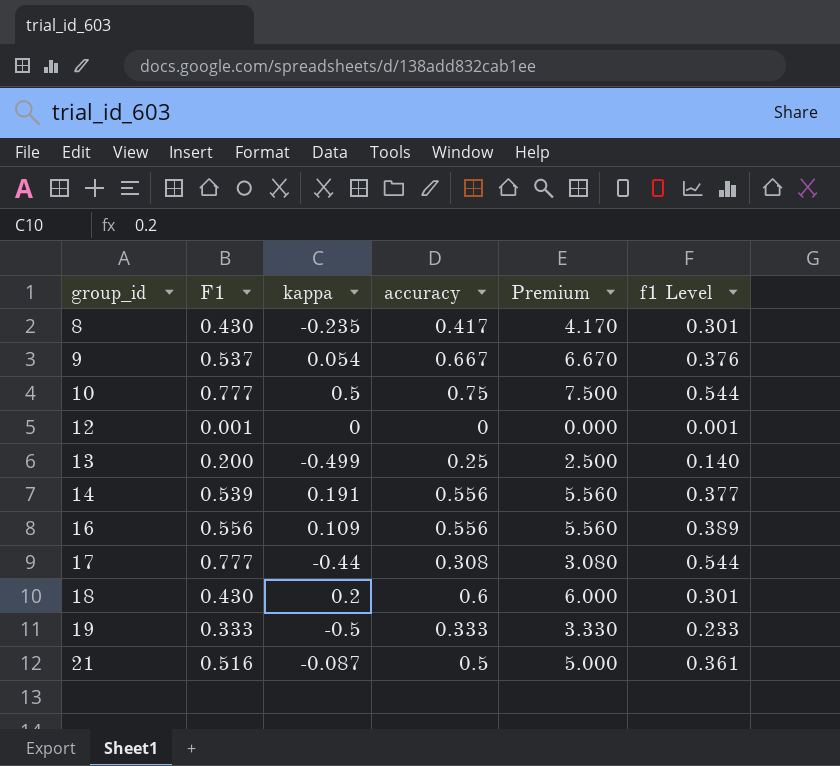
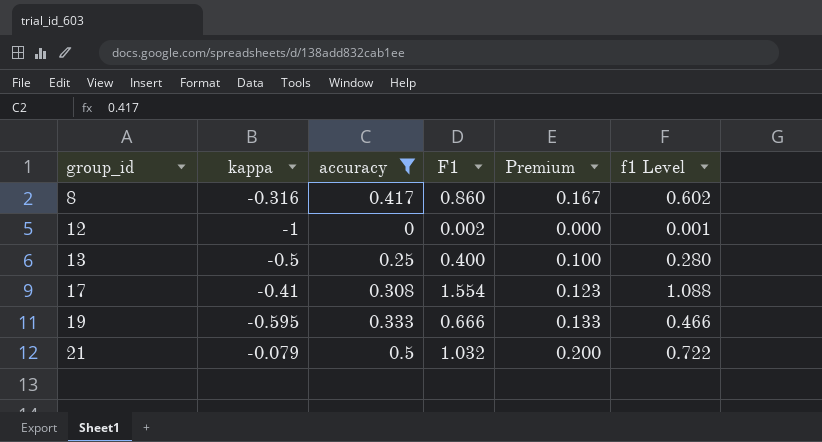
filter: none -> accuracy <= 0.5
column F1 | position: 2 -> 4
column Premium | formula: [accuracy] * 10 -> [accuracy] * 0.4
8 | kappa: -0.235 -> -0.316
8 | F1: 0.430 -> 0.860
8 | f1 Level: 0.301 -> 0.602
12 | kappa: 0 -> -1
12 | F1: 0.001 -> 0.002
13 | kappa: -0.499 -> -0.5
13 | F1: 0.200 -> 0.400
13 | f1 Level: 0.140 -> 0.280
17 | kappa: -0.44 -> -0.41
17 | F1: 0.777 -> 1.554
17 | f1 Level: 0.544 -> 1.088
19 | kappa: -0.5 -> -0.595
19 | F1: 0.333 -> 0.666
19 | f1 Level: 0.233 -> 0.466
21 | kappa: -0.087 -> -0.079
21 | F1: 0.516 -> 1.032
21 | f1 Level: 0.361 -> 0.722

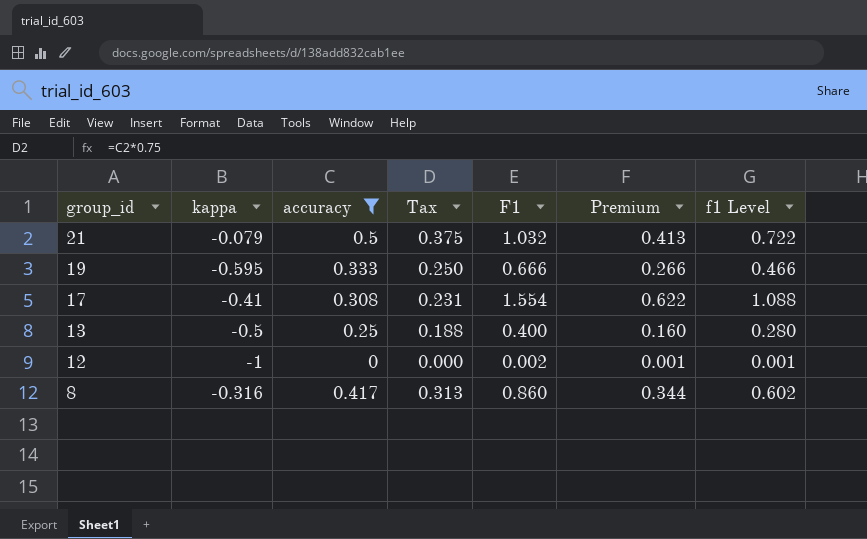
row order: group_id ascending -> group_id descending
column Tax | formula: none -> [accuracy] * 0.75
column Premium | formula: [accuracy] * 0.4 -> [F1] * 0.4

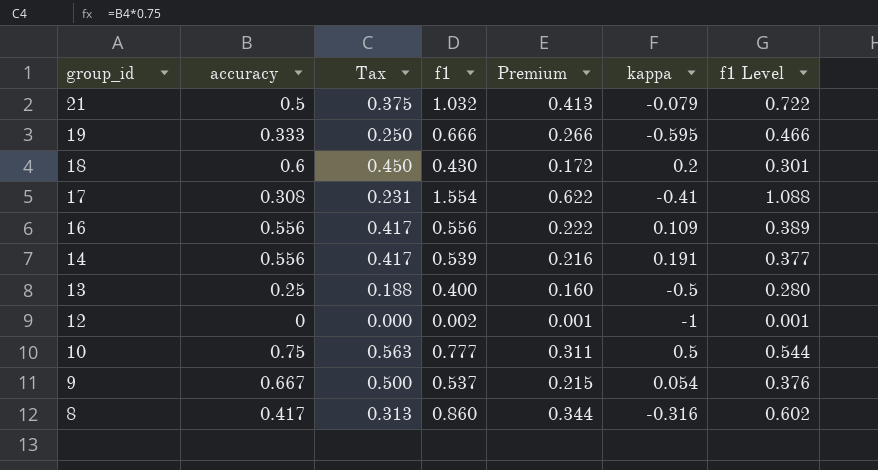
filter: accuracy <= 0.5 -> none
column name: F1 -> f1
column kappa | position: 2 -> 6

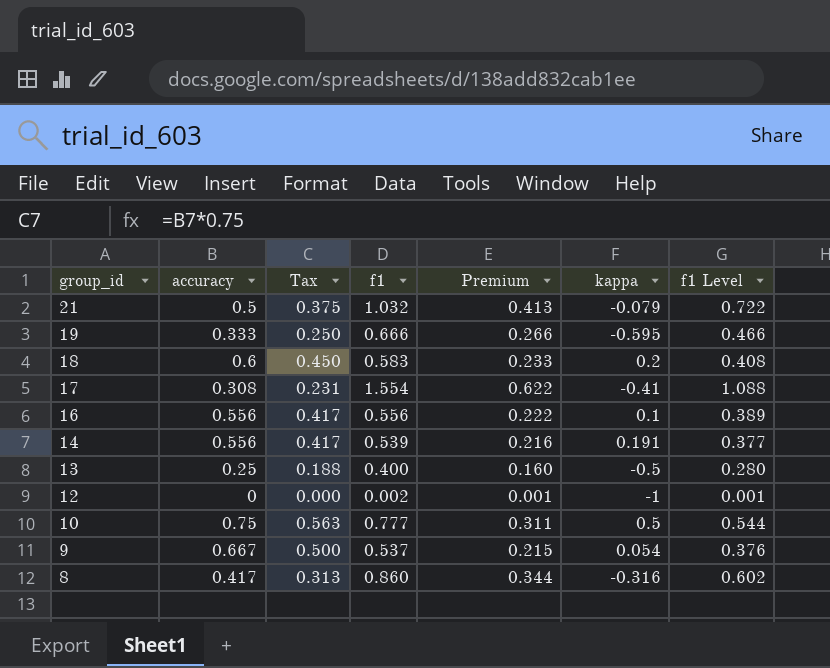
18 | f1: 0.430 -> 0.583
18 | Premium: 0.172 -> 0.233
18 | f1 Level: 0.301 -> 0.408
16 | kappa: 0.109 -> 0.1

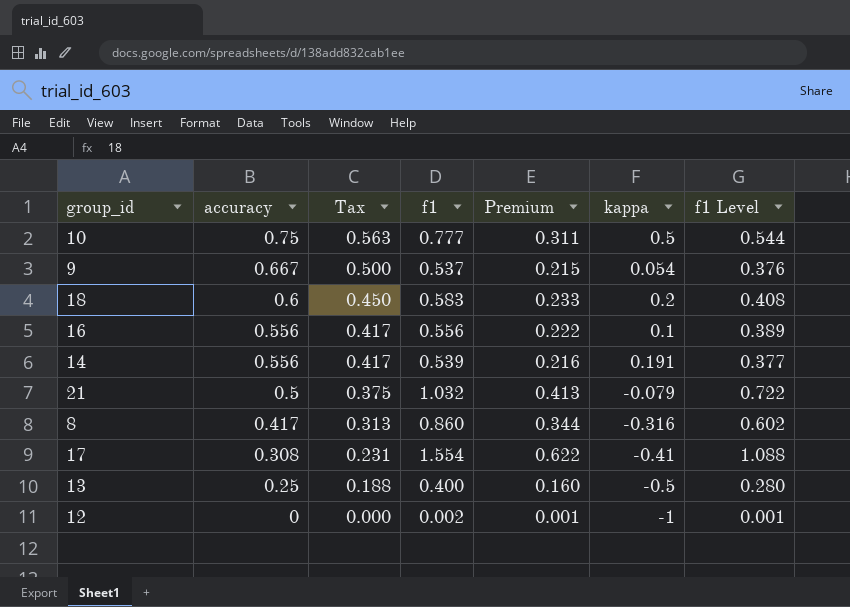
row order: group_id descending -> accuracy descending
row 19: 0.333 | 0.250 | 0.666 | 0.266 | -0.595 | 0.466 -> none

